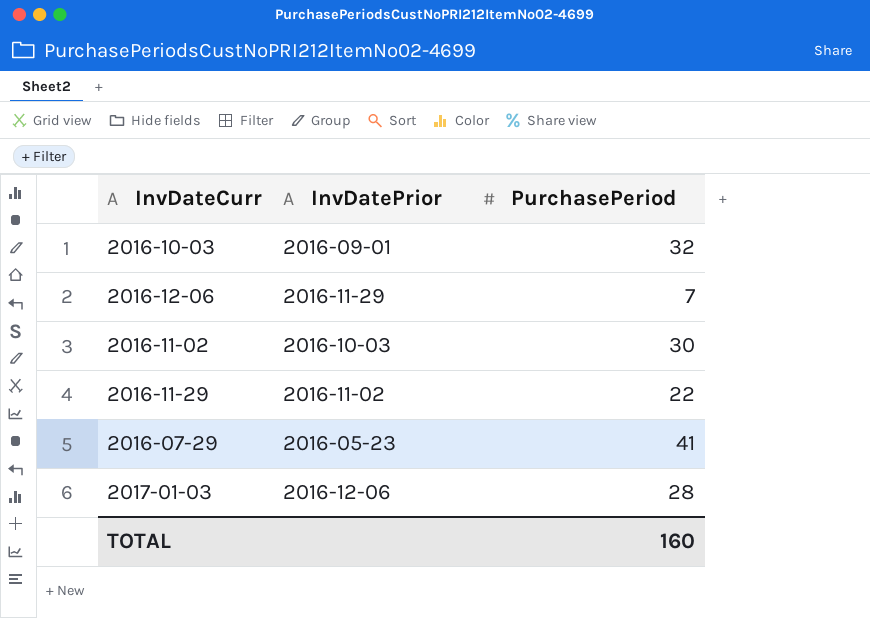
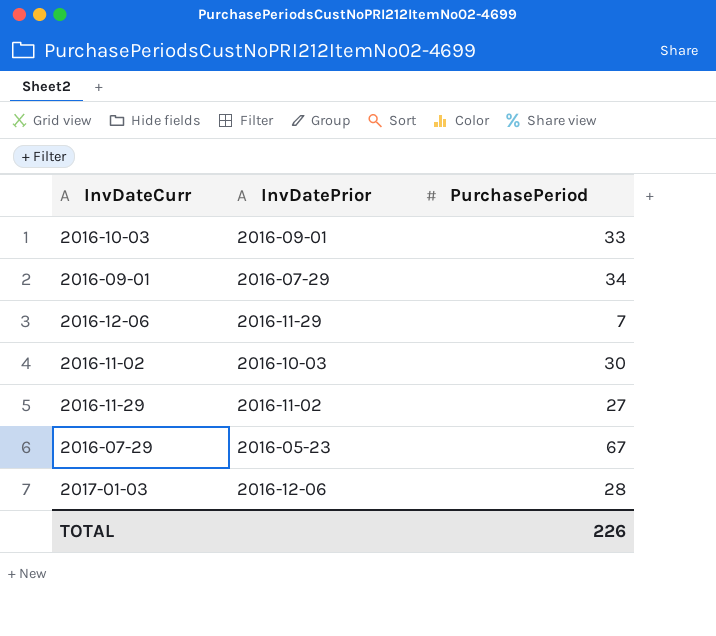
2016-10-03 | PurchasePeriod: 32 -> 33
row 2016-09-01: none -> 2016-07-29 | 34
2016-11-29 | PurchasePeriod: 22 -> 27
2016-07-29 | PurchasePeriod: 41 -> 67
TOTAL | PurchasePeriod: 160 -> 226

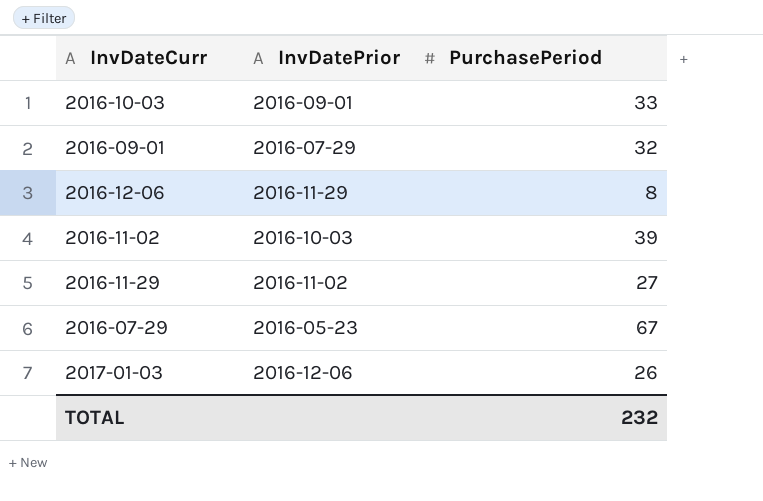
2016-09-01 | PurchasePeriod: 34 -> 32
2016-12-06 | PurchasePeriod: 7 -> 8
2016-11-02 | PurchasePeriod: 30 -> 39
2017-01-03 | PurchasePeriod: 28 -> 26
TOTAL | PurchasePeriod: 226 -> 232

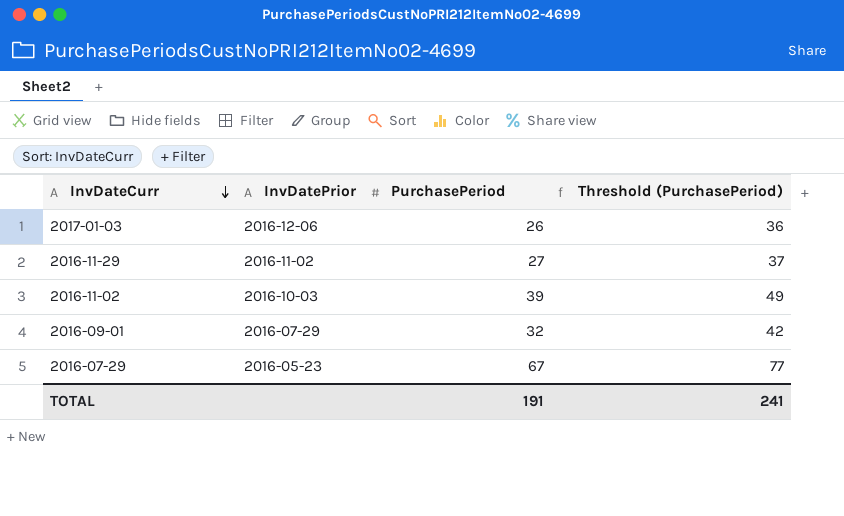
row order: none -> InvDateCurr descending
column Threshold (PurchasePeriod) | formula: none -> [PurchasePeriod] + 10
row 2016-10-03: 2016-09-01 | 33 -> none
row 2016-12-06: 2016-11-29 | 8 -> none
TOTAL | PurchasePeriod: 232 -> 191

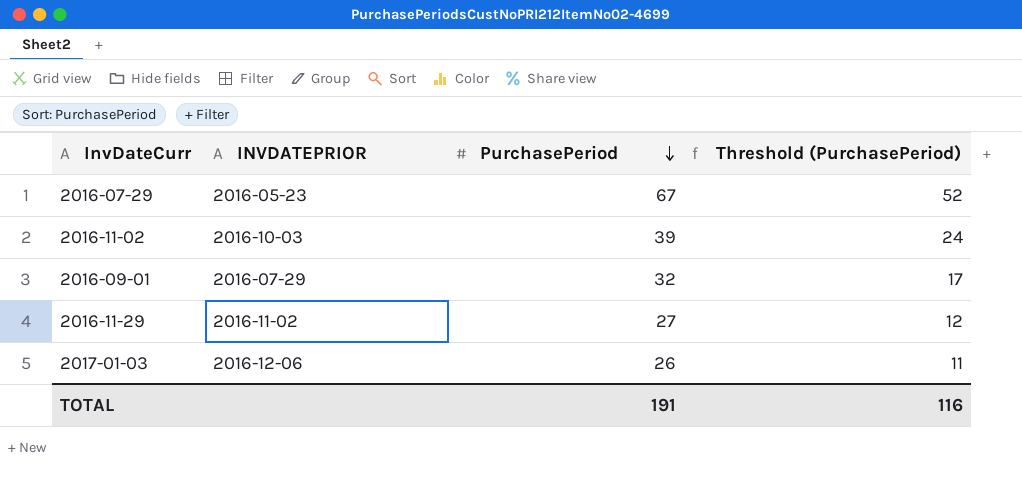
row order: InvDateCurr descending -> PurchasePeriod descending
column name: InvDatePrior -> INVDATEPRIOR
column Threshold (PurchasePeriod) | formula: [PurchasePeriod] + 10 -> [PurchasePeriod] - 15
TOTAL | Threshold (PurchasePeriod): 241 -> 116

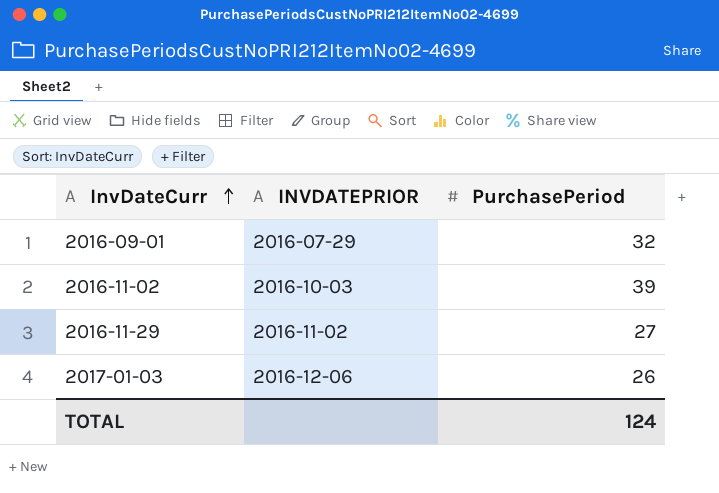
row order: PurchasePeriod descending -> InvDateCurr ascending
column Threshold (PurchasePeriod) | formula: [PurchasePeriod] - 15 -> none
row 2016-07-29: 2016-05-23 | 67 | 52 -> none
TOTAL | PurchasePeriod: 191 -> 124

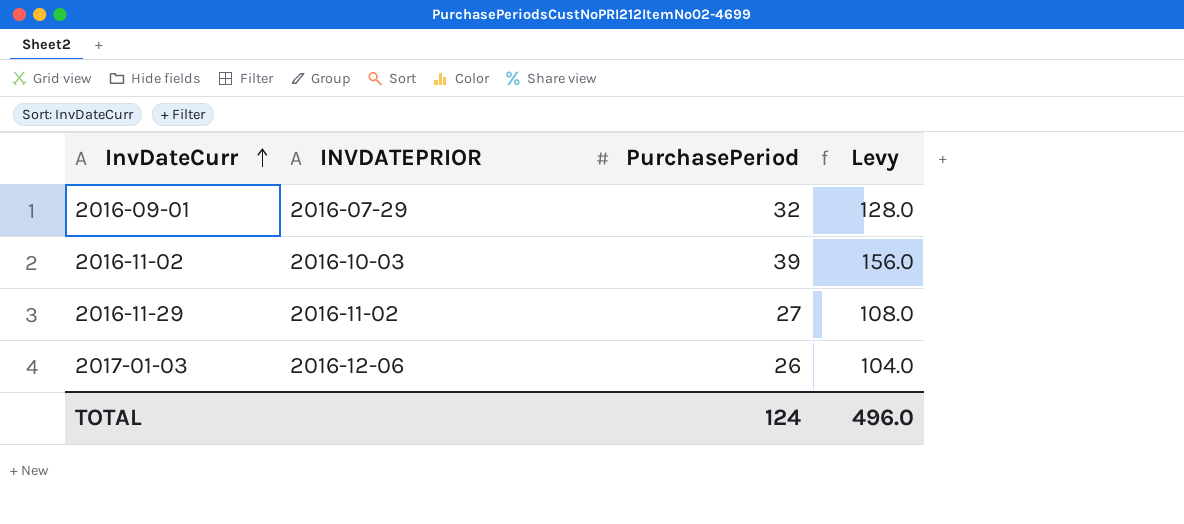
column Levy | formula: none -> [PurchasePeriod] * 4

